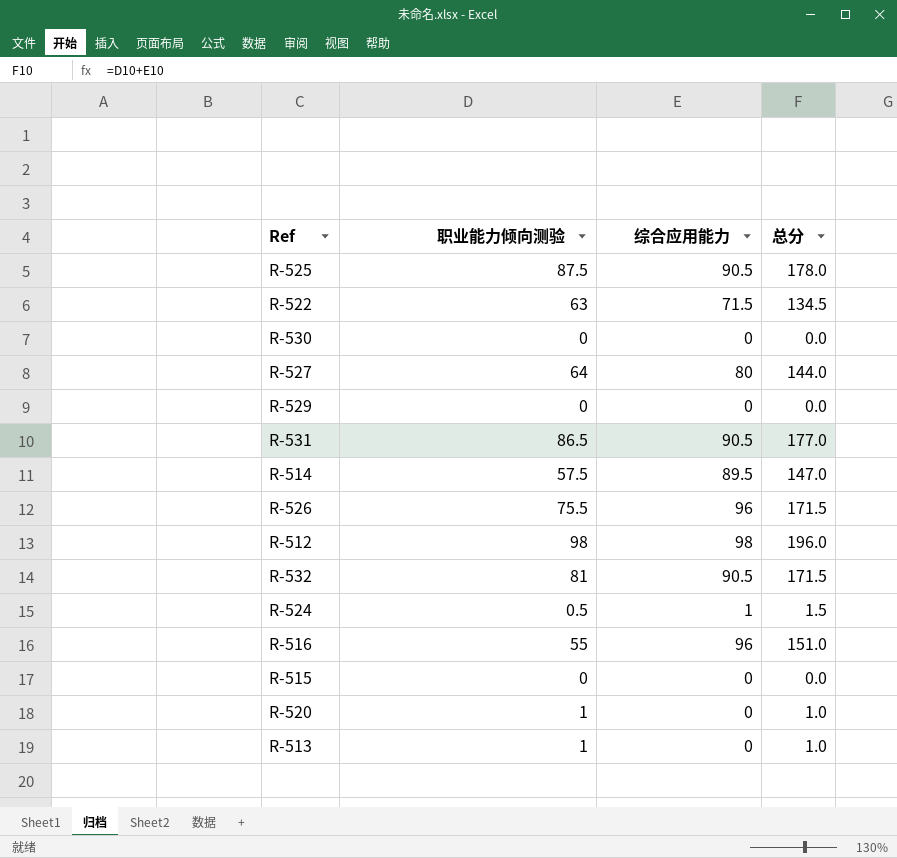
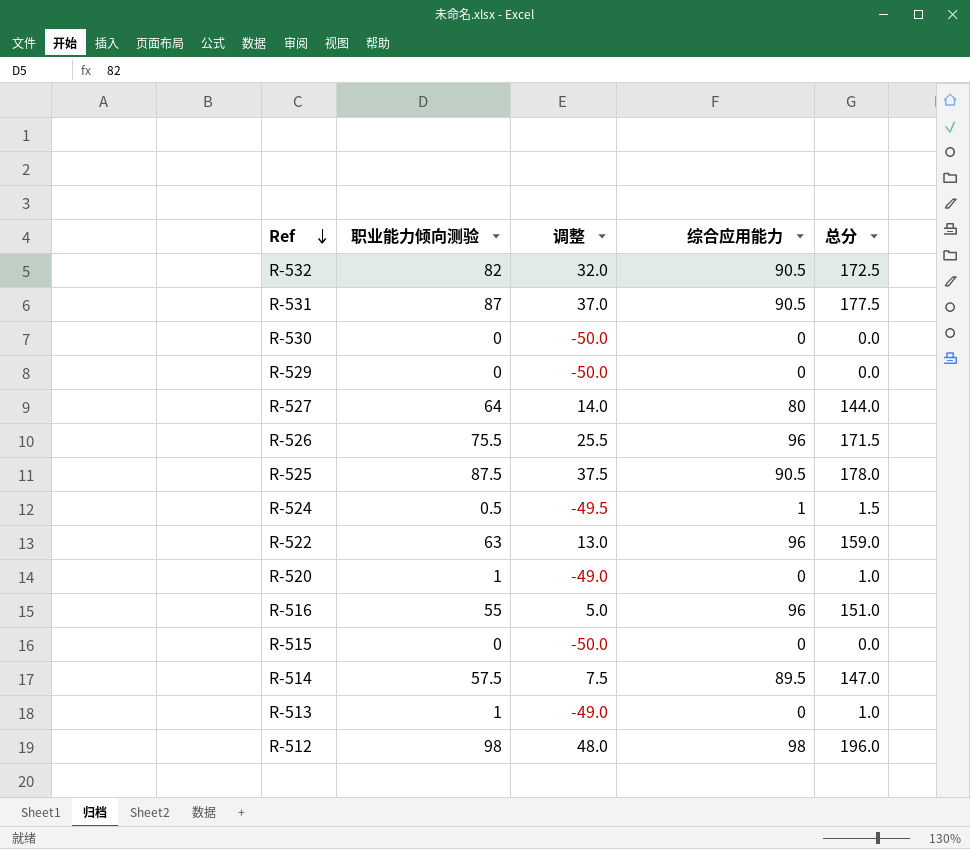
row order: none -> Ref descending
column 调整 | formula: none -> [职业能力倾向测验] - 50
R-532 | 职业能力倾向测验: 81 -> 82
R-532 | 总分: 171.5 -> 172.5
R-531 | 职业能力倾向测验: 86.5 -> 87
R-531 | 总分: 177.0 -> 177.5
R-522 | 综合应用能力: 71.5 -> 96
R-522 | 总分: 134.5 -> 159.0

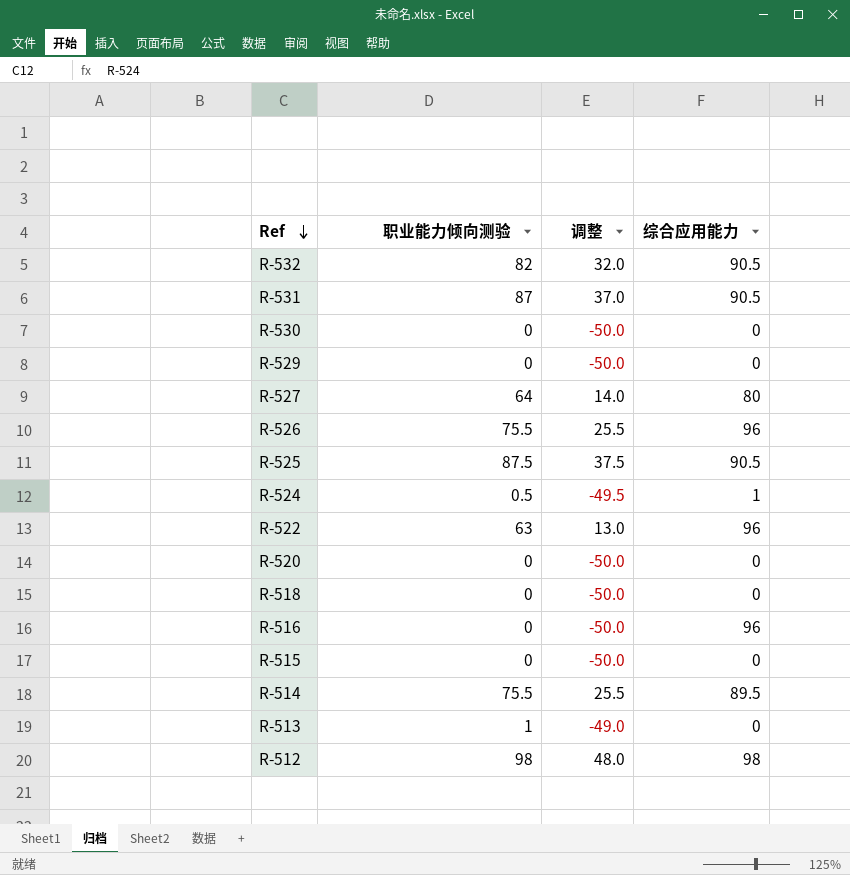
column 总分 | formula: [职业能力倾向测验] + [综合应用能力] -> none
R-520 | 职业能力倾向测验: 1 -> 0
R-520 | 调整: -49.0 -> -50.0
row R-518: none -> 0 | -50.0 | 0
R-516 | 职业能力倾向测验: 55 -> 0
R-516 | 调整: 5.0 -> -50.0
R-514 | 职业能力倾向测验: 57.5 -> 75.5
R-514 | 调整: 7.5 -> 25.5

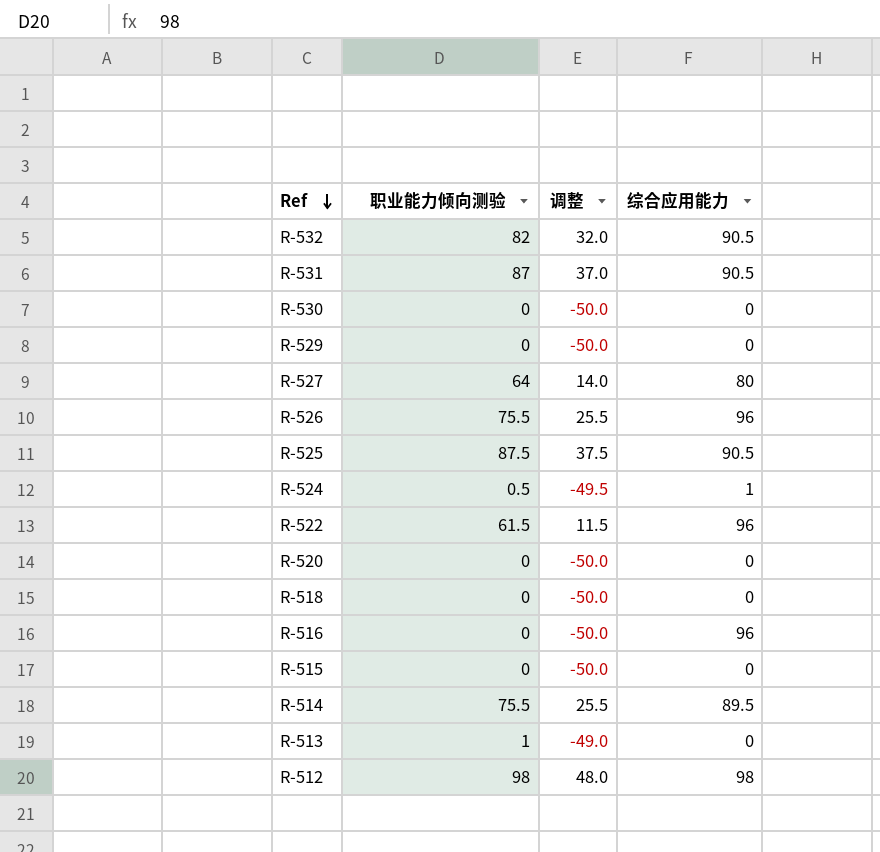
R-522 | 职业能力倾向测验: 63 -> 61.5
R-522 | 调整: 13.0 -> 11.5

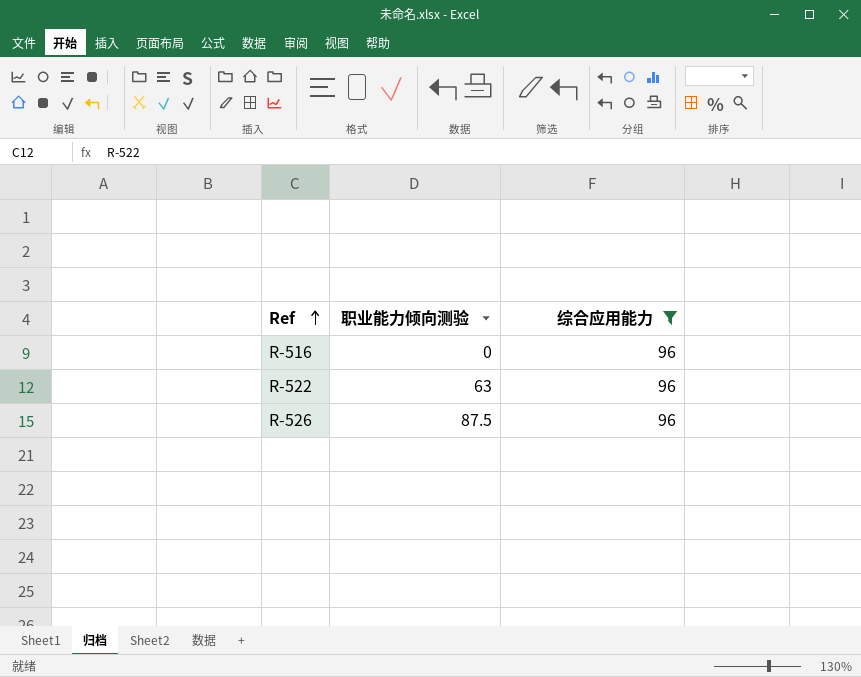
filter: none -> 综合应用能力 = 96
row order: Ref descending -> Ref ascending
column 调整 | formula: [职业能力倾向测验] - 50 -> none
R-522 | 职业能力倾向测验: 61.5 -> 63
R-526 | 职业能力倾向测验: 75.5 -> 87.5

